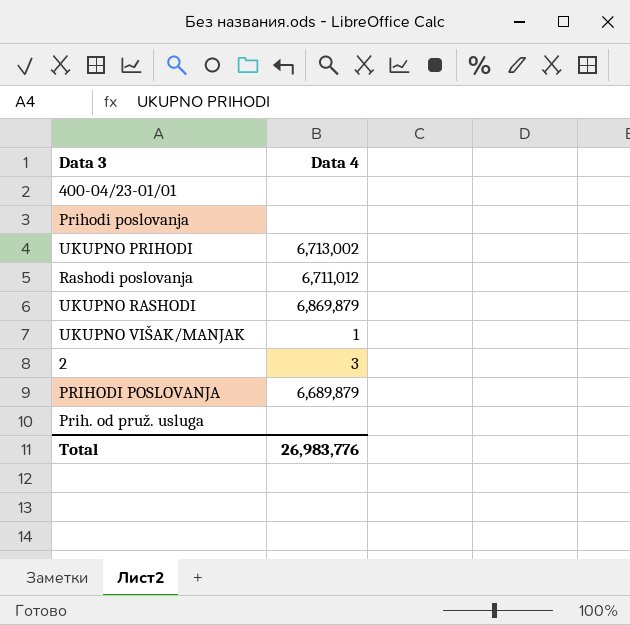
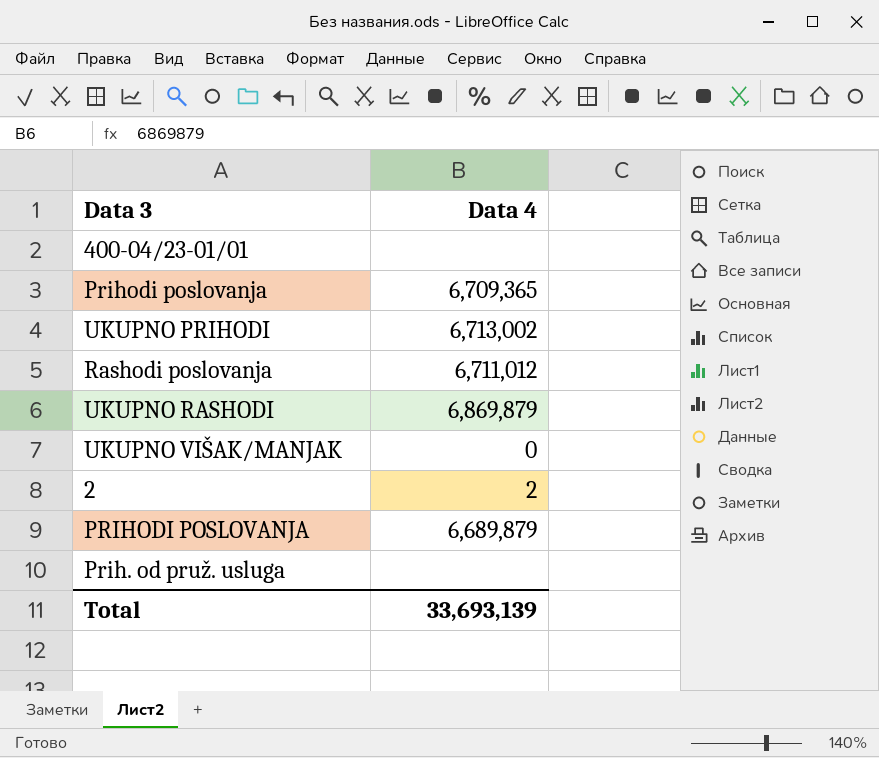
Prihodi poslovanja | Data 4: none -> 6,709,365
UKUPNO VIŠAK/MANJAK | Data 4: 1 -> 0
2 | Data 4: 3 -> 2
Total | Data 4: 26,983,776 -> 33,693,139

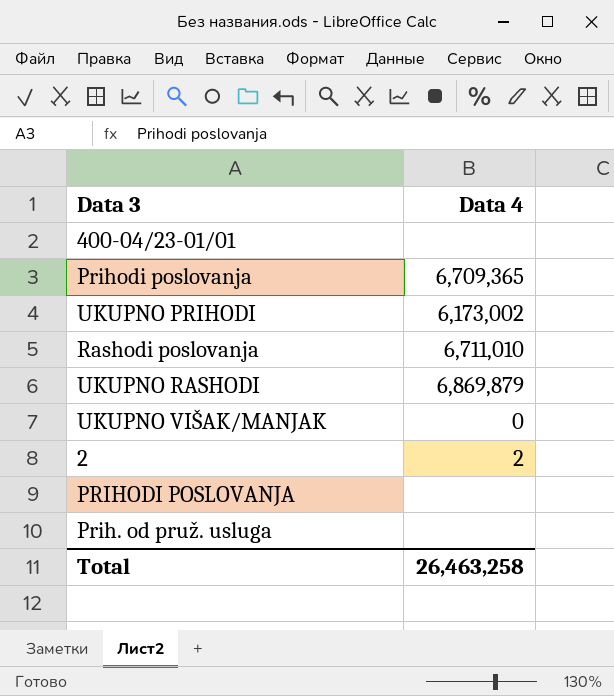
UKUPNO PRIHODI | Data 4: 6,713,002 -> 6,173,002
Rashodi poslovanja | Data 4: 6,711,012 -> 6,711,010
PRIHODI POSLOVANJA | Data 4: 6,689,879 -> none
Total | Data 4: 33,693,139 -> 26,463,258

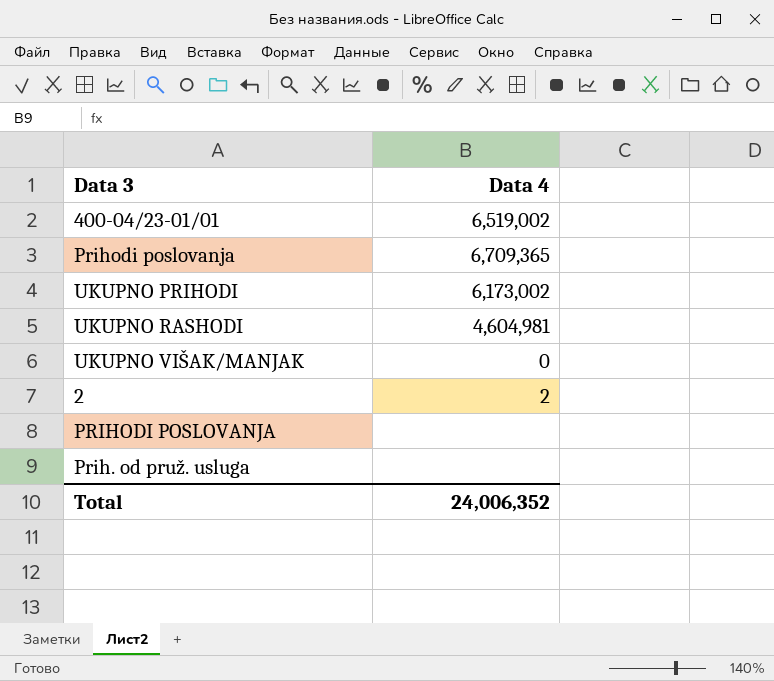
row Rashodi poslovanja: 6,711,010 -> none
400-04/23-01/01 | Data 4: none -> 6,519,002
UKUPNO RASHODI | Data 4: 6,869,879 -> 4,604,981
Total | Data 4: 26,463,258 -> 24,006,352

